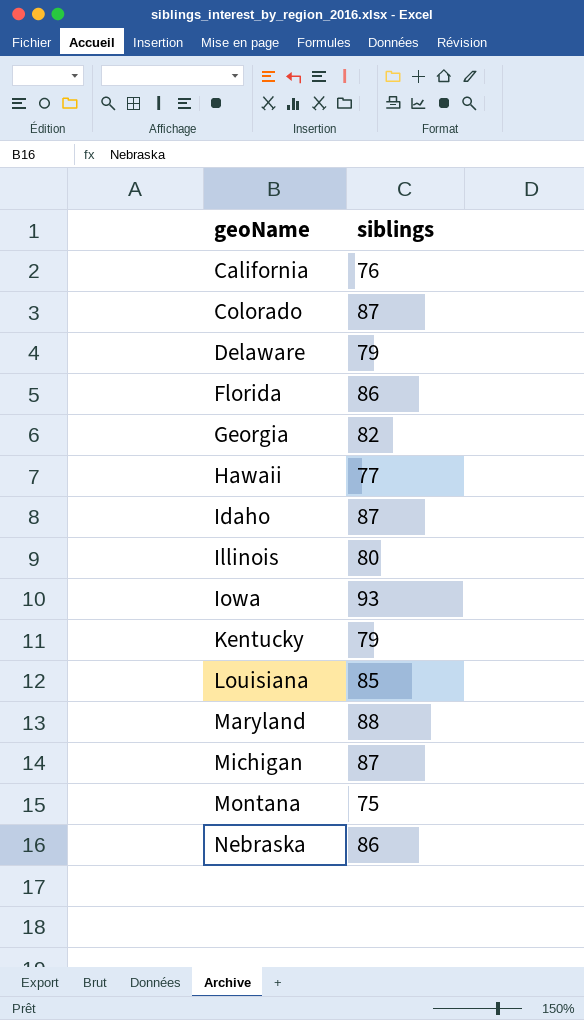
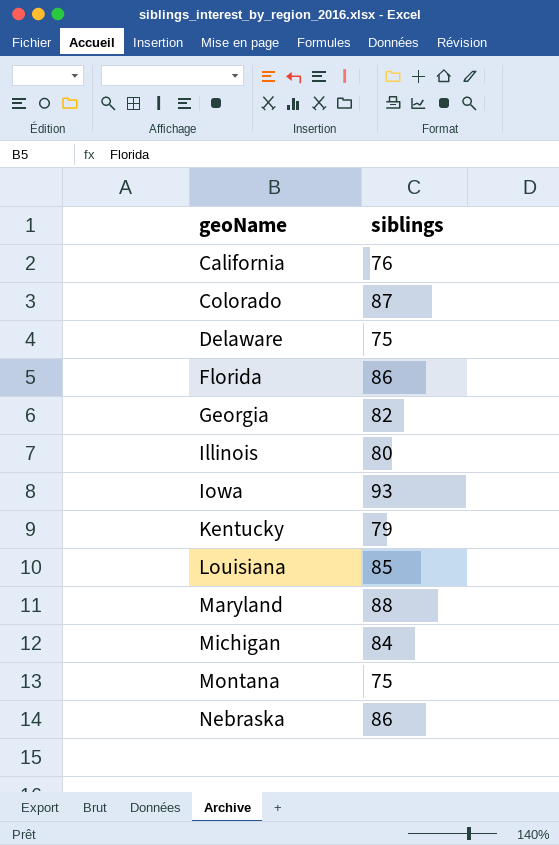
row Hawaii: 77 -> none
row Idaho: 87 -> none
Delaware | siblings: 79 -> 75
Michigan | siblings: 87 -> 84

